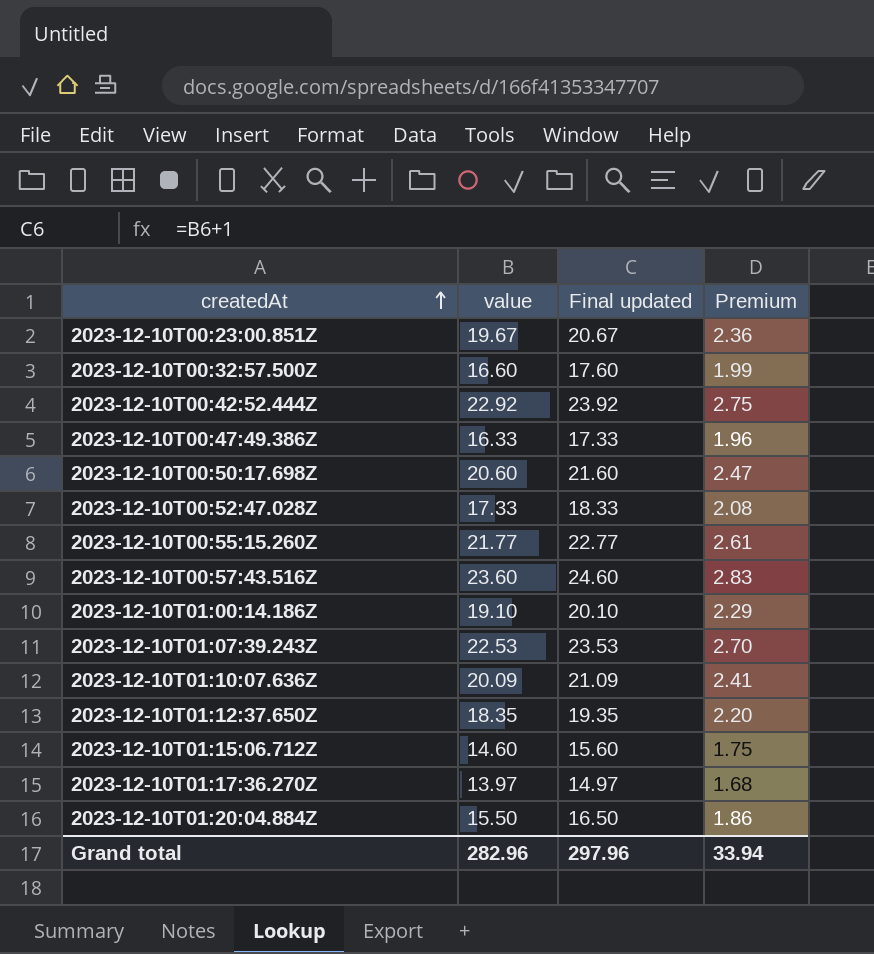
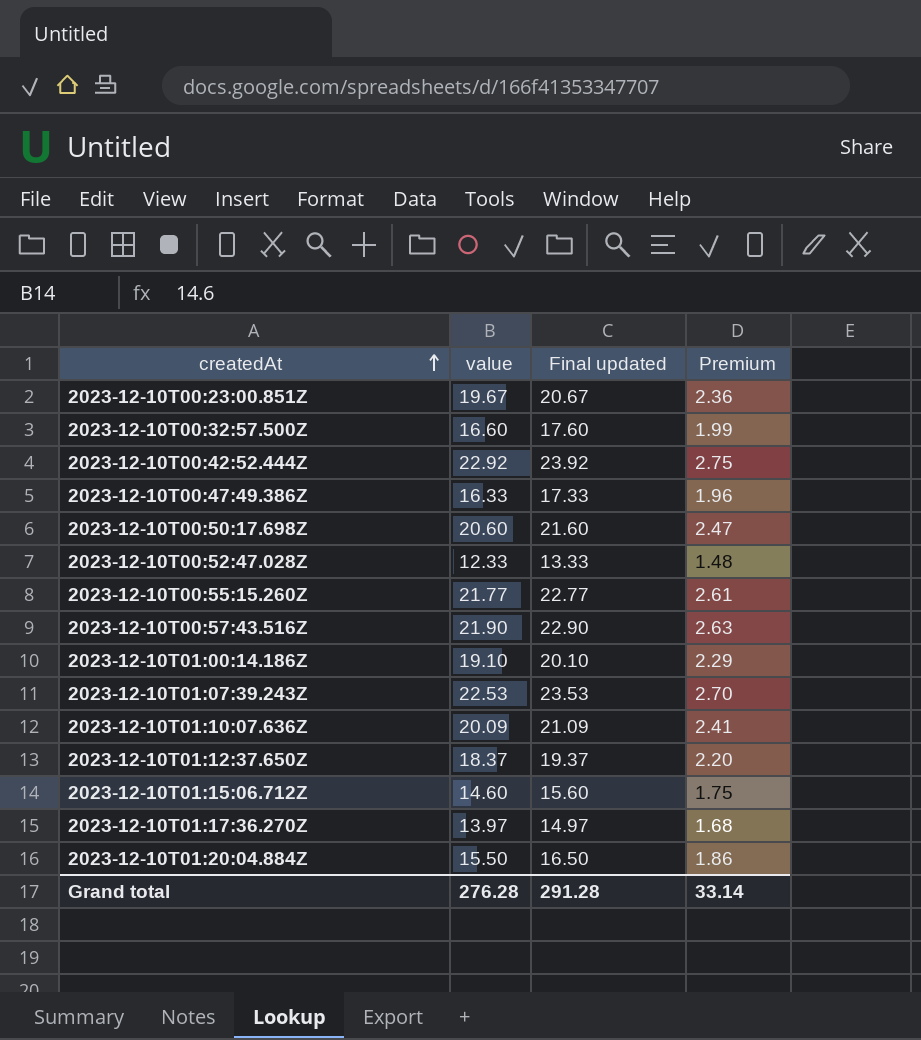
2023-12-10T00:52:47.028Z | value: 17.33 -> 12.33
2023-12-10T00:52:47.028Z | Final updated: 18.33 -> 13.33
2023-12-10T00:52:47.028Z | Premium: 2.08 -> 1.48
2023-12-10T00:57:43.516Z | value: 23.60 -> 21.90
2023-12-10T00:57:43.516Z | Final updated: 24.60 -> 22.90
2023-12-10T00:57:43.516Z | Premium: 2.83 -> 2.63
2023-12-10T01:12:37.650Z | value: 18.35 -> 18.37
2023-12-10T01:12:37.650Z | Final updated: 19.35 -> 19.37
Grand total | value: 282.96 -> 276.28
Grand total | Final updated: 297.96 -> 291.28
Grand total | Premium: 33.94 -> 33.14

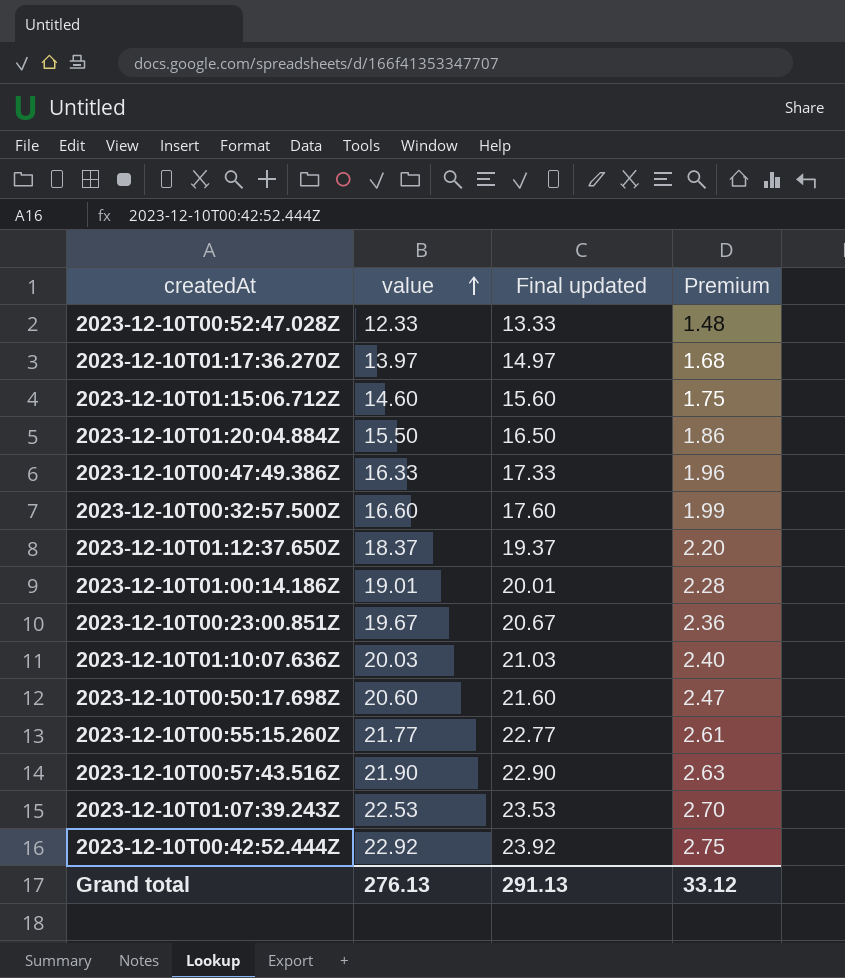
row order: createdAt ascending -> value ascending
2023-12-10T01:00:14.186Z | value: 19.10 -> 19.01
2023-12-10T01:00:14.186Z | Final updated: 20.10 -> 20.01
2023-12-10T01:00:14.186Z | Premium: 2.29 -> 2.28
2023-12-10T01:10:07.636Z | value: 20.09 -> 20.03
2023-12-10T01:10:07.636Z | Final updated: 21.09 -> 21.03
2023-12-10T01:10:07.636Z | Premium: 2.41 -> 2.40
Grand total | value: 276.28 -> 276.13
Grand total | Final updated: 291.28 -> 291.13
Grand total | Premium: 33.14 -> 33.12

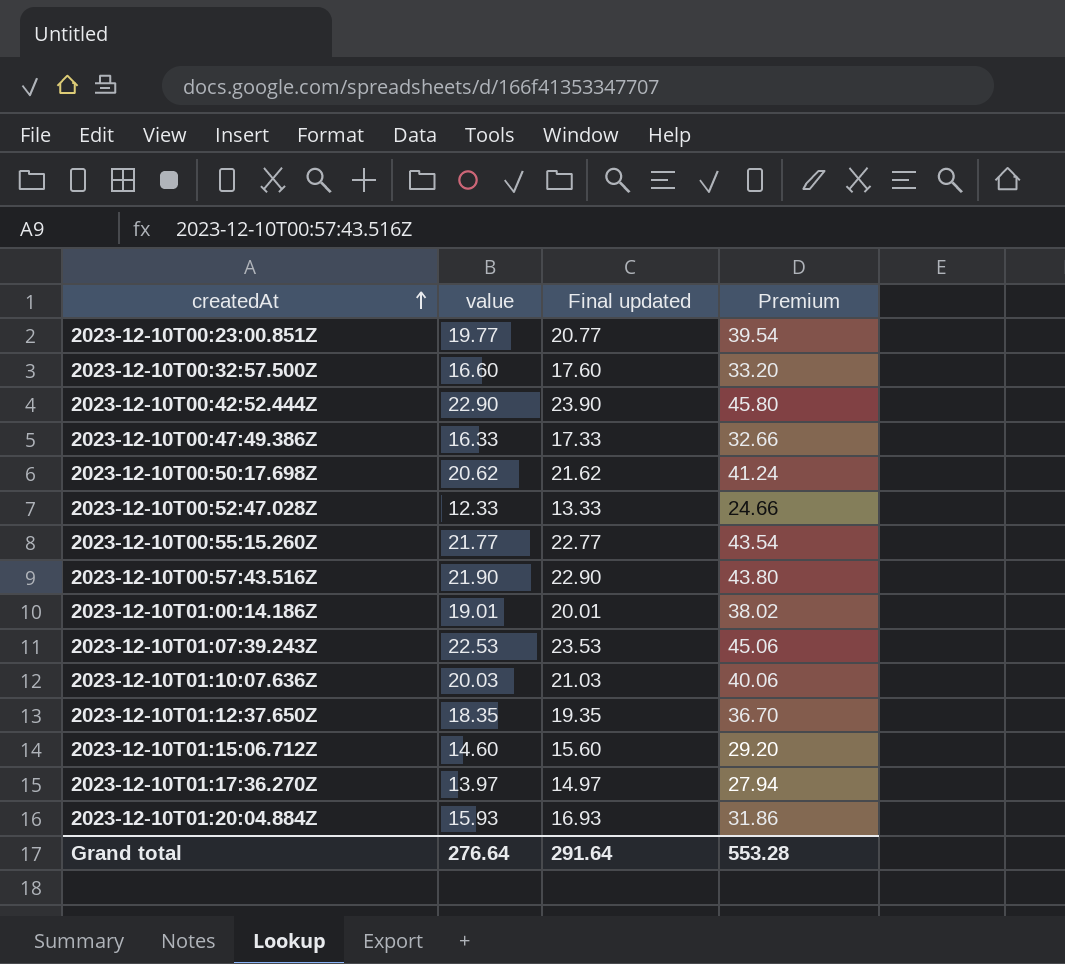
row order: value ascending -> createdAt ascending
column Premium | formula: [value] * 0.12 -> [value] * 2
2023-12-10T00:23:00.851Z | value: 19.67 -> 19.77
2023-12-10T00:23:00.851Z | Final updated: 20.67 -> 20.77
2023-12-10T00:42:52.444Z | value: 22.92 -> 22.90
2023-12-10T00:42:52.444Z | Final updated: 23.92 -> 23.90
2023-12-10T00:50:17.698Z | value: 20.60 -> 20.62
2023-12-10T00:50:17.698Z | Final updated: 21.60 -> 21.62
2023-12-10T01:12:37.650Z | value: 18.37 -> 18.35
2023-12-10T01:12:37.650Z | Final updated: 19.37 -> 19.35
2023-12-10T01:20:04.884Z | value: 15.50 -> 15.93
2023-12-10T01:20:04.884Z | Final updated: 16.50 -> 16.93
Grand total | value: 276.13 -> 276.64
Grand total | Final updated: 291.13 -> 291.64
Grand total | Premium: 33.12 -> 553.28

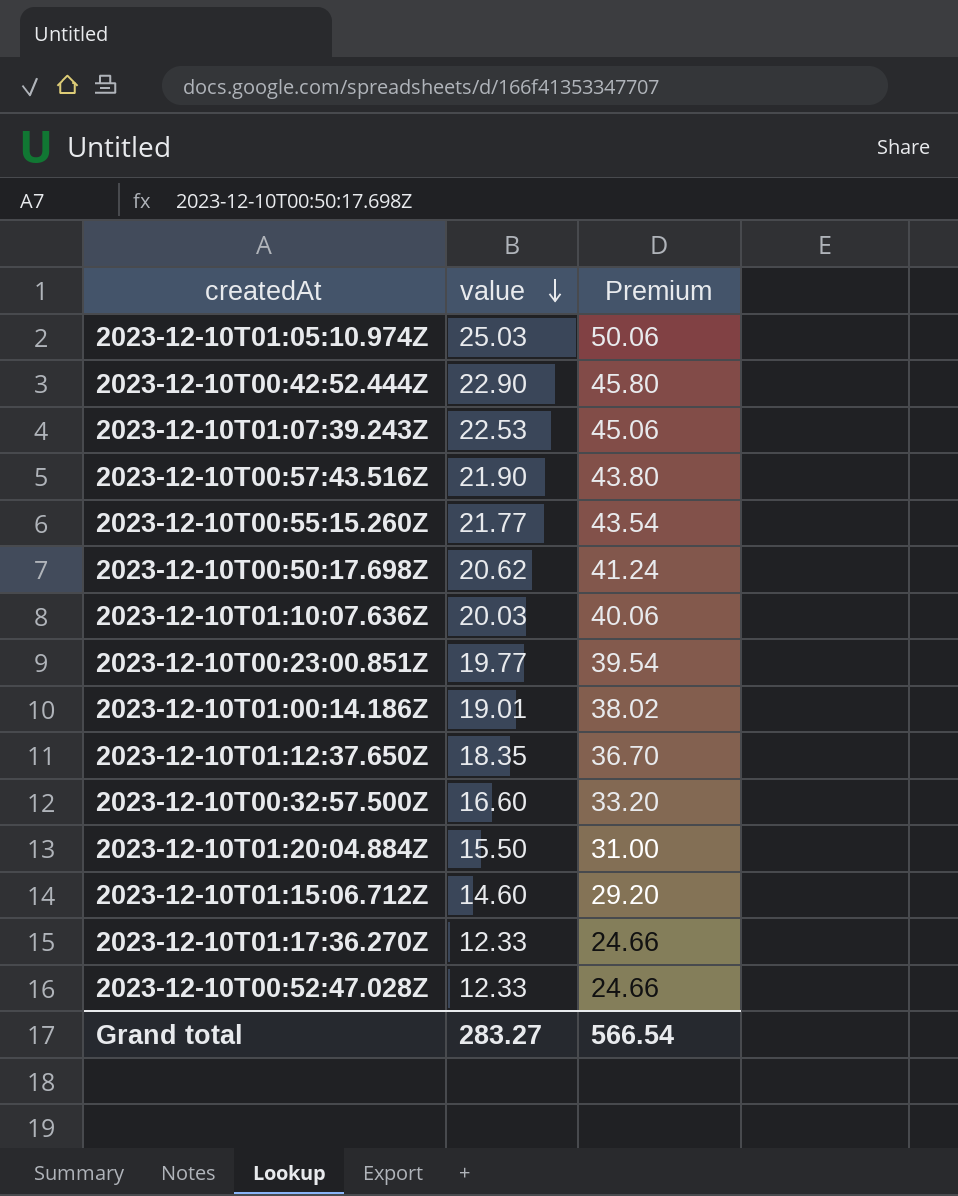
row order: createdAt ascending -> value descending
column Final updated | formula: [value] + 1 -> none
row 2023-12-10T00:47:49.386Z: 16.33 | 17.33 | 32.66 -> none
row 2023-12-10T01:05:10.974Z: none -> 25.03 | 50.06
2023-12-10T01:20:04.884Z | value: 15.93 -> 15.50
2023-12-10T01:20:04.884Z | Premium: 31.86 -> 31.00
2023-12-10T01:17:36.270Z | value: 13.97 -> 12.33
2023-12-10T01:17:36.270Z | Premium: 27.94 -> 24.66
Grand total | value: 276.64 -> 283.27
Grand total | Premium: 553.28 -> 566.54

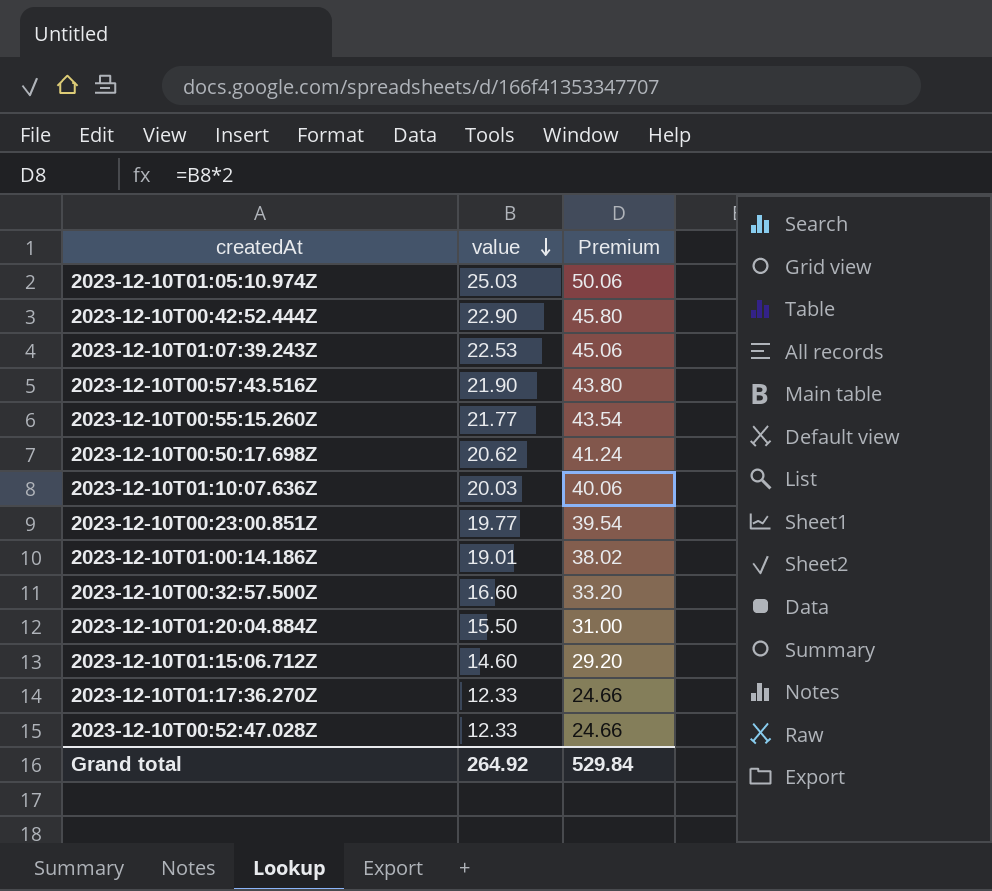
row 2023-12-10T01:12:37.650Z: 18.35 | 36.70 -> none
Grand total | value: 283.27 -> 264.92
Grand total | Premium: 566.54 -> 529.84

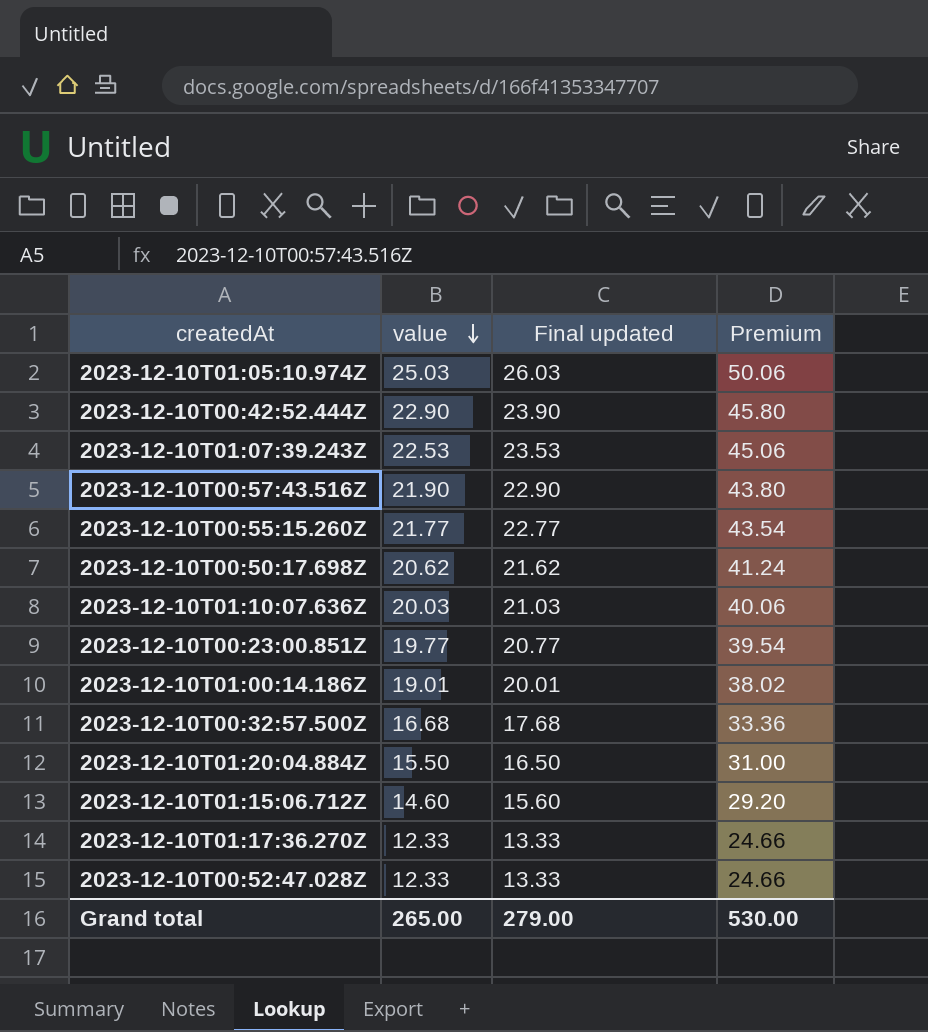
column Final updated | formula: none -> [value] + 1
2023-12-10T00:32:57.500Z | value: 16.60 -> 16.68
2023-12-10T00:32:57.500Z | Premium: 33.20 -> 33.36
Grand total | value: 264.92 -> 265.00
Grand total | Premium: 529.84 -> 530.00

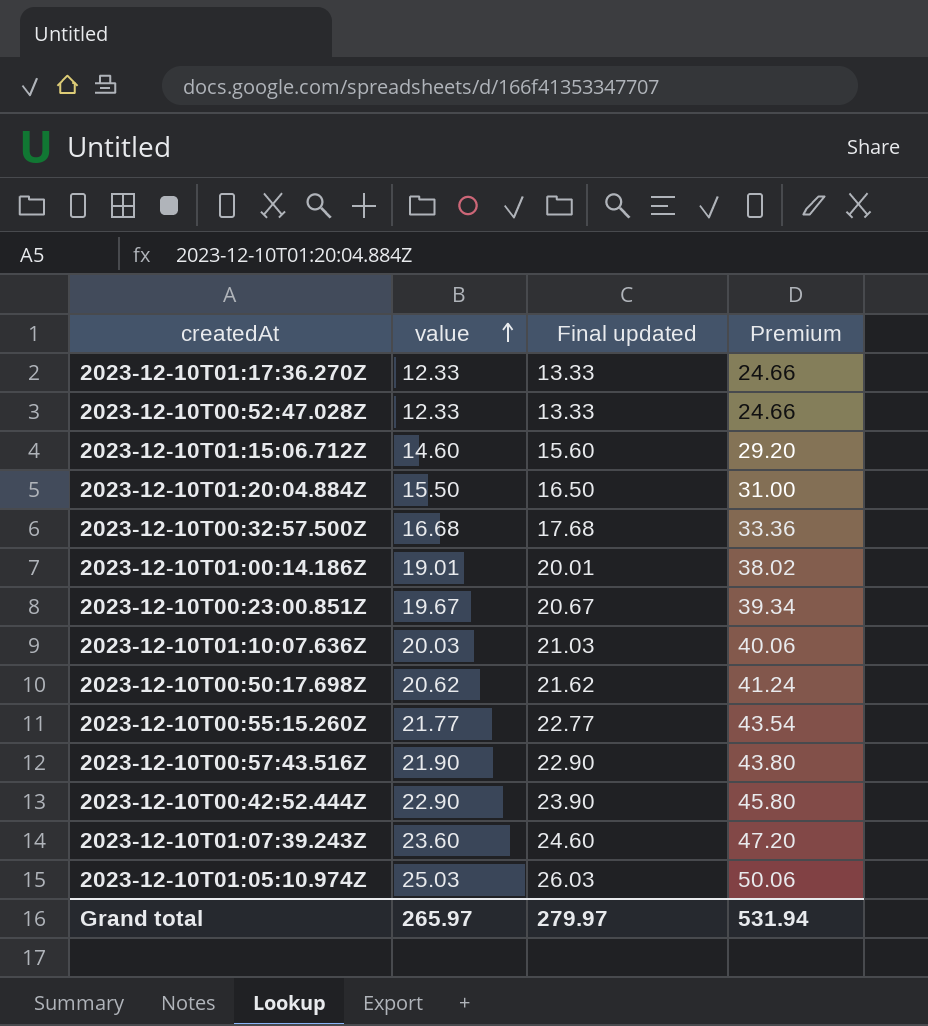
row order: value descending -> value ascending
2023-12-10T00:23:00.851Z | value: 19.77 -> 19.67
2023-12-10T00:23:00.851Z | Final updated: 20.77 -> 20.67
2023-12-10T00:23:00.851Z | Premium: 39.54 -> 39.34
2023-12-10T01:07:39.243Z | value: 22.53 -> 23.60
2023-12-10T01:07:39.243Z | Final updated: 23.53 -> 24.60
2023-12-10T01:07:39.243Z | Premium: 45.06 -> 47.20
Grand total | value: 265.00 -> 265.97
Grand total | Final updated: 279.00 -> 279.97
Grand total | Premium: 530.00 -> 531.94

